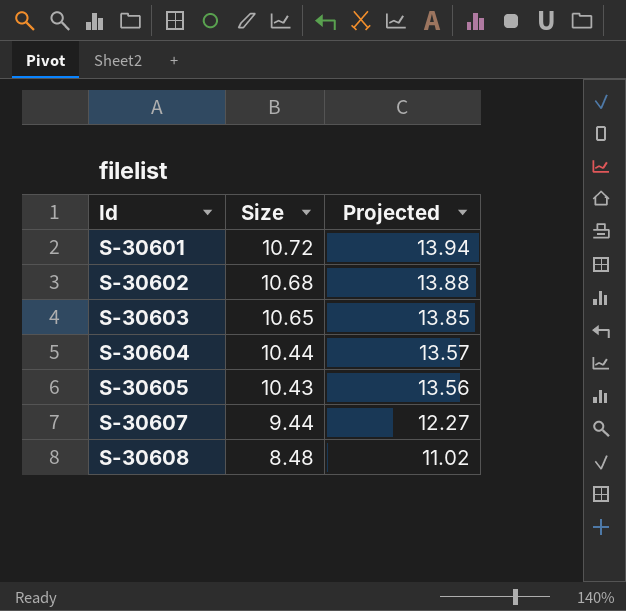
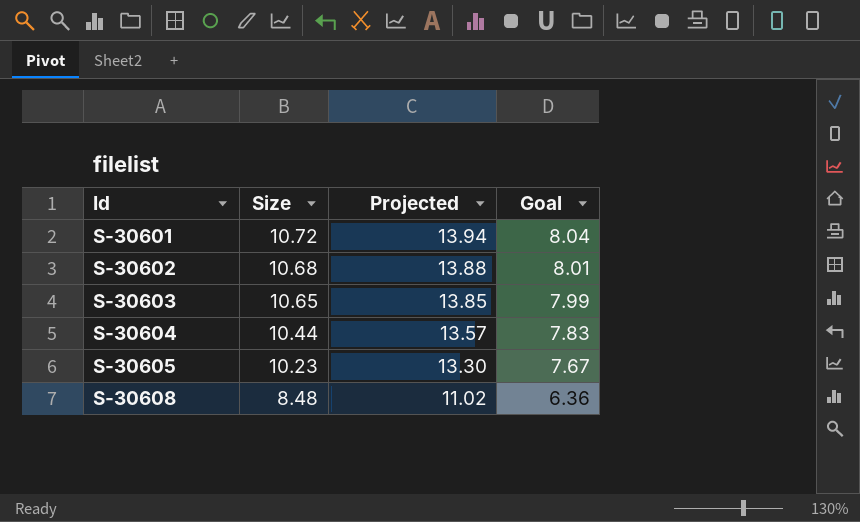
column Goal | formula: none -> [Size] * 0.75
row S-30607: 9.44 | 12.27 -> none
S-30605 | Size: 10.43 -> 10.23
S-30605 | Projected: 13.56 -> 13.30

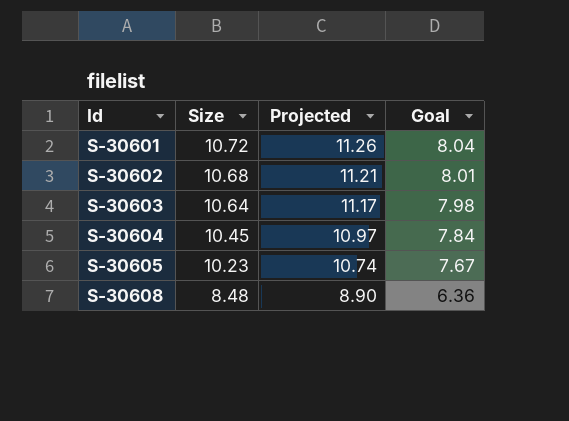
column Projected | formula: [Size] * 1.3 -> [Size] * 1.05
S-30603 | Size: 10.65 -> 10.64
S-30603 | Goal: 7.99 -> 7.98
S-30604 | Size: 10.44 -> 10.45
S-30604 | Goal: 7.83 -> 7.84

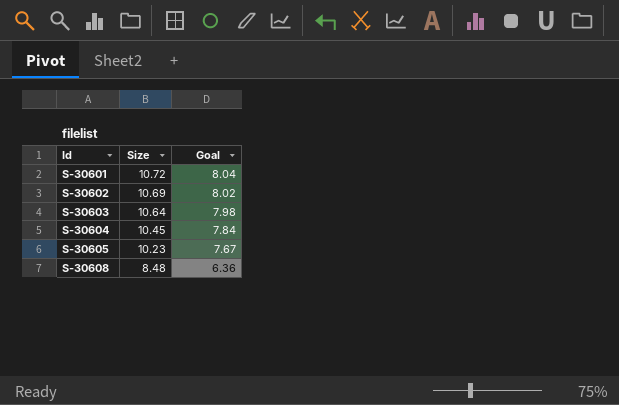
column Projected | formula: [Size] * 1.05 -> none
S-30602 | Size: 10.68 -> 10.69
S-30602 | Goal: 8.01 -> 8.02

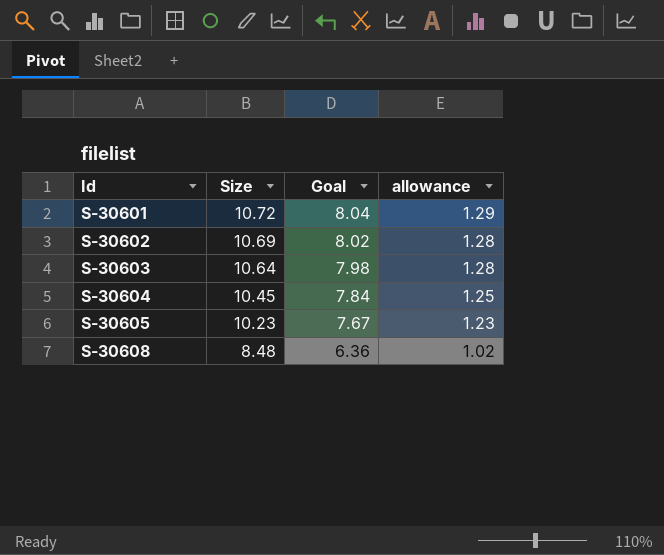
column allowance | formula: none -> [Size] * 0.12

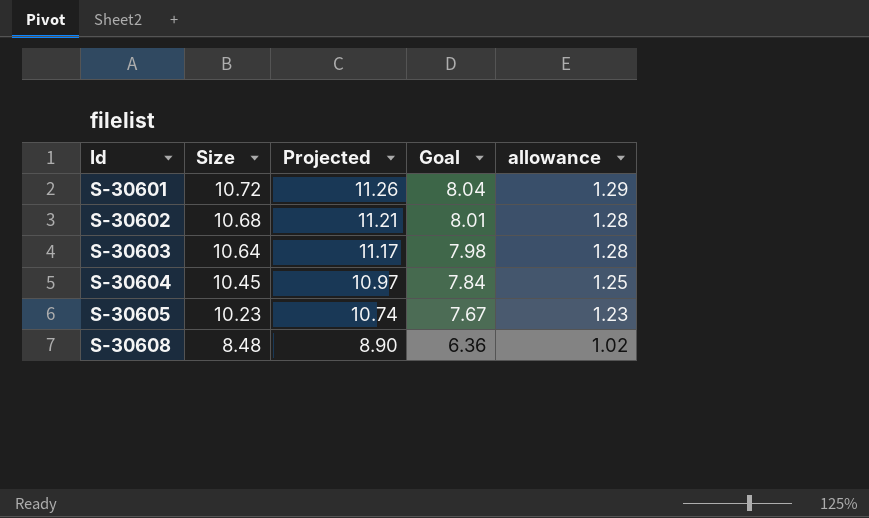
column Projected | formula: none -> [Size] * 1.05
S-30602 | Size: 10.69 -> 10.68
S-30602 | Goal: 8.02 -> 8.01

